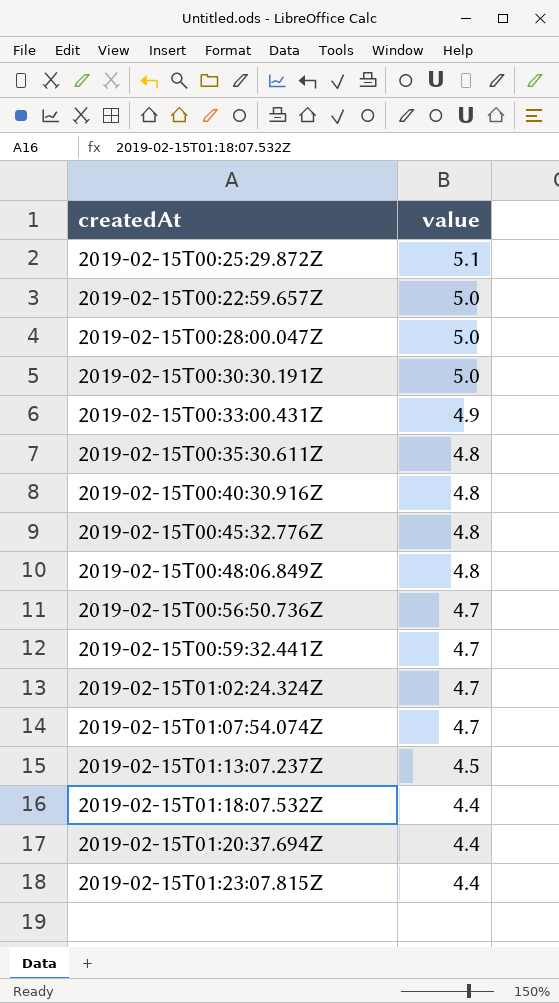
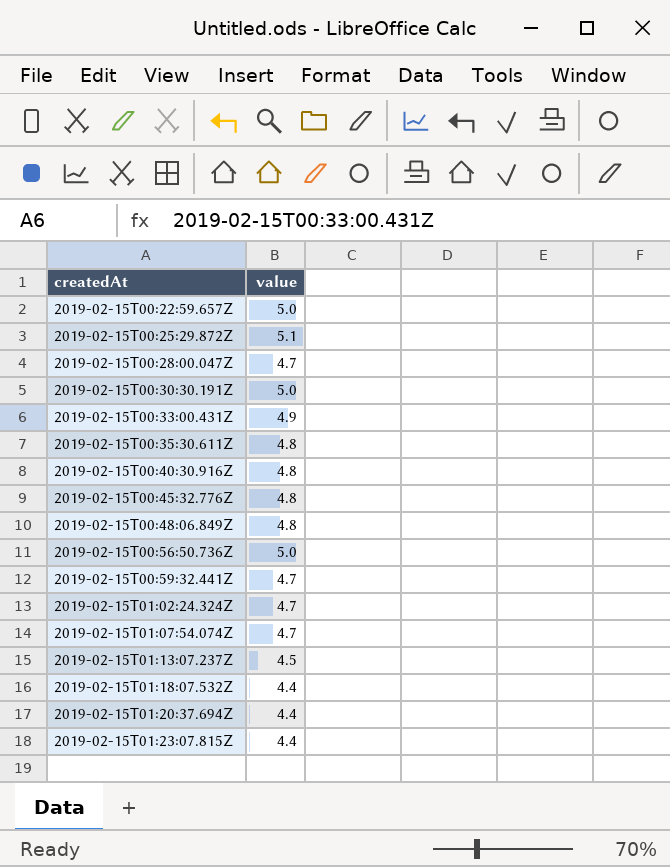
row order: value descending -> createdAt ascending
2019-02-15T00:28:00.047Z | value: 5.0 -> 4.7
2019-02-15T00:56:50.736Z | value: 4.7 -> 5.0

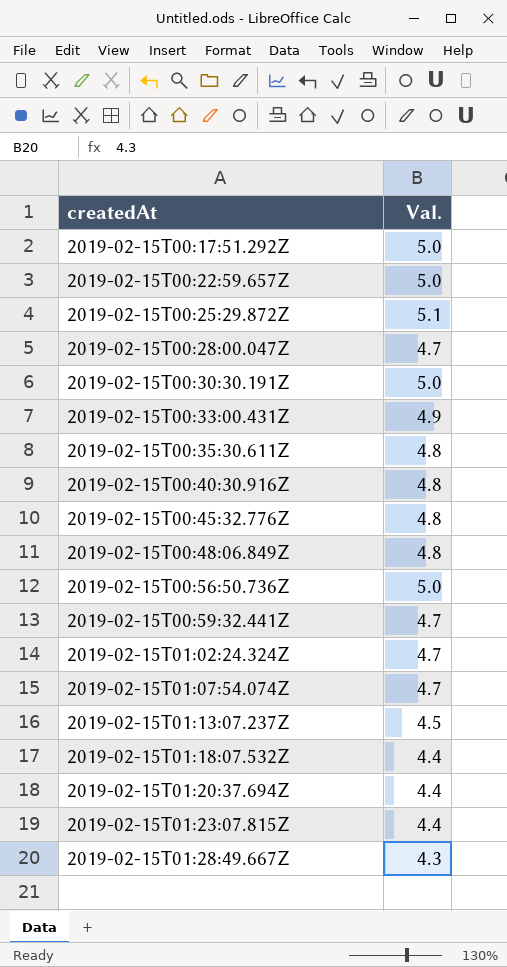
column name: value -> Val.
row 2019-02-15T00:17:51.292Z: none -> 5.0
row 2019-02-15T01:28:49.667Z: none -> 4.3

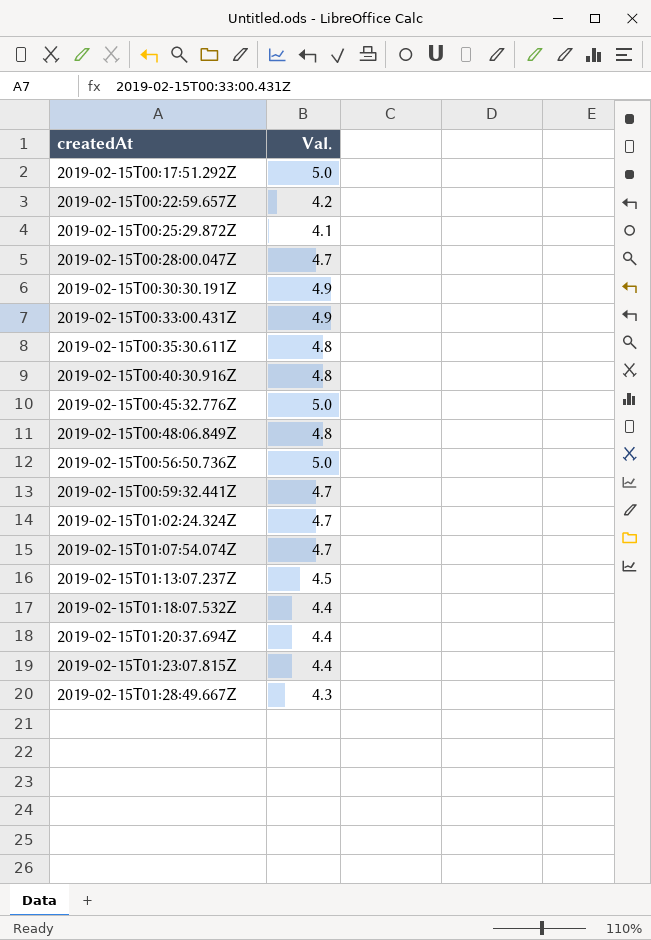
2019-02-15T00:22:59.657Z | Val.: 5.0 -> 4.2
2019-02-15T00:25:29.872Z | Val.: 5.1 -> 4.1
2019-02-15T00:30:30.191Z | Val.: 5.0 -> 4.9
2019-02-15T00:45:32.776Z | Val.: 4.8 -> 5.0

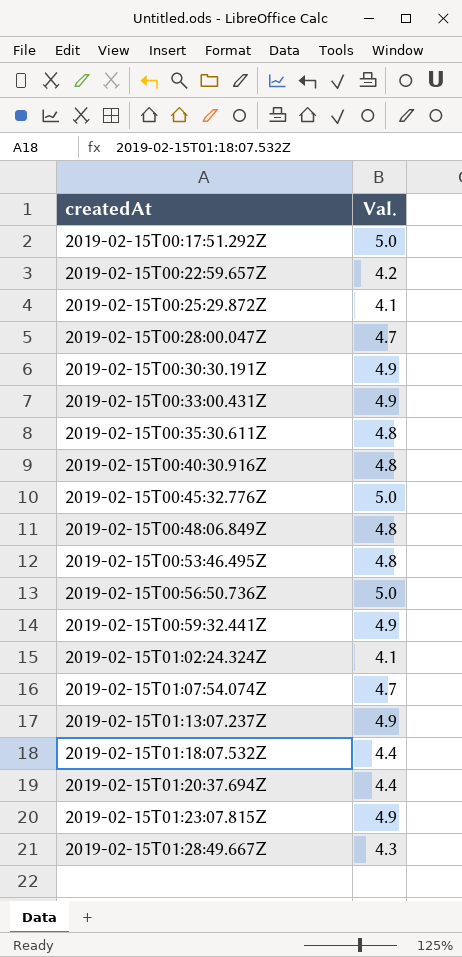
row 2019-02-15T00:53:46.495Z: none -> 4.8
2019-02-15T00:59:32.441Z | Val.: 4.7 -> 4.9
2019-02-15T01:02:24.324Z | Val.: 4.7 -> 4.1
2019-02-15T01:13:07.237Z | Val.: 4.5 -> 4.9
2019-02-15T01:23:07.815Z | Val.: 4.4 -> 4.9

